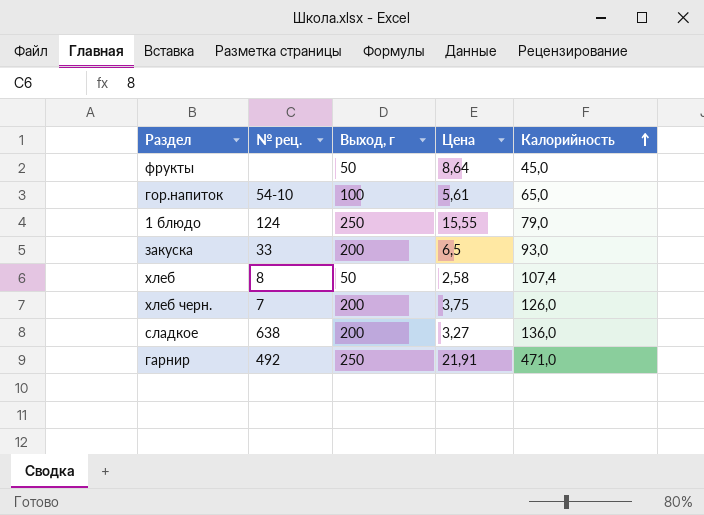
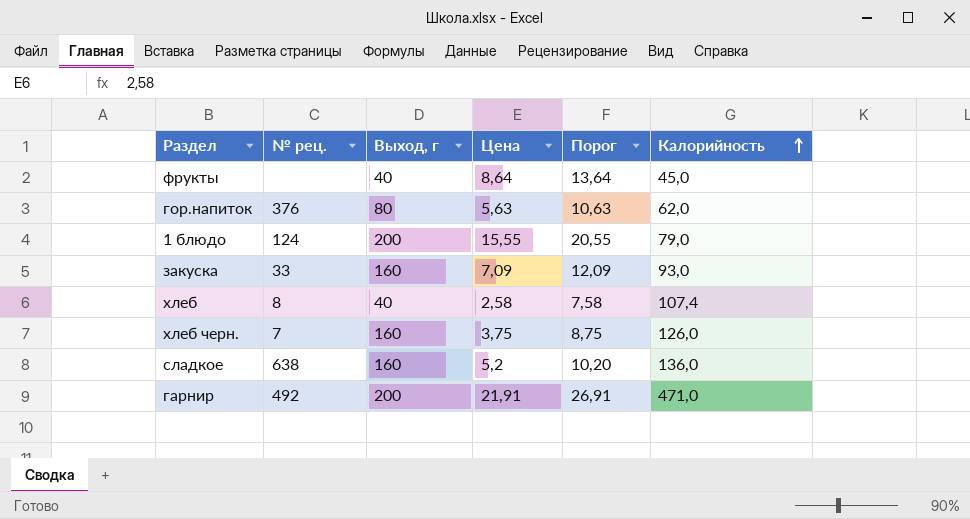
column Порог | formula: none -> [Цена] + 5
фрукты | Выход, г: 50 -> 40
гор.напиток | № рец.: 54-10 -> 376
гор.напиток | Выход, г: 100 -> 80
гор.напиток | Цена: 5,61 -> 5,63
гор.напиток | Калорийность: 65,0 -> 62,0
1 блюдо | Выход, г: 250 -> 200
закуска | Выход, г: 200 -> 160
закуска | Цена: 6,5 -> 7,09
хлеб | Выход, г: 50 -> 40
хлеб черн. | Выход, г: 200 -> 160
сладкое | Выход, г: 200 -> 160
сладкое | Цена: 3,27 -> 5,2
гарнир | Выход, г: 250 -> 200

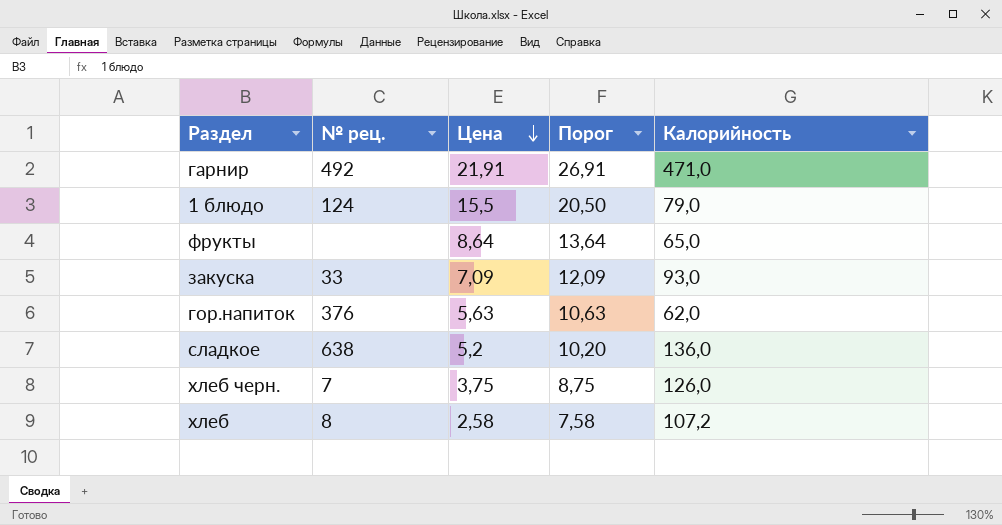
row order: Калорийность ascending -> Цена descending
column Выход, г | position: 3 -> none
1 блюдо | Цена: 15,55 -> 15,5
1 блюдо | Порог: 20,55 -> 20,50
фрукты | Калорийность: 45,0 -> 65,0
хлеб | Калорийность: 107,4 -> 107,2

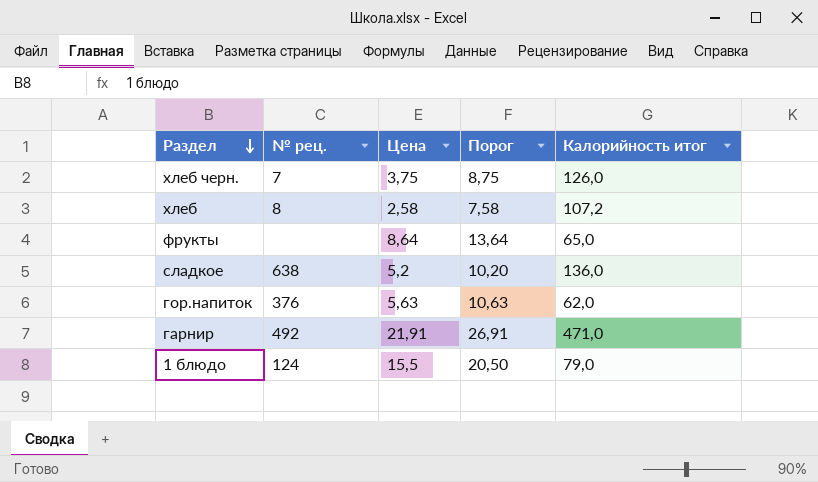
row order: Цена descending -> Раздел descending
column name: Калорийность -> Калорийность итог
row закуска: 33 | 7,09 | 12,09 | 93,0 -> none

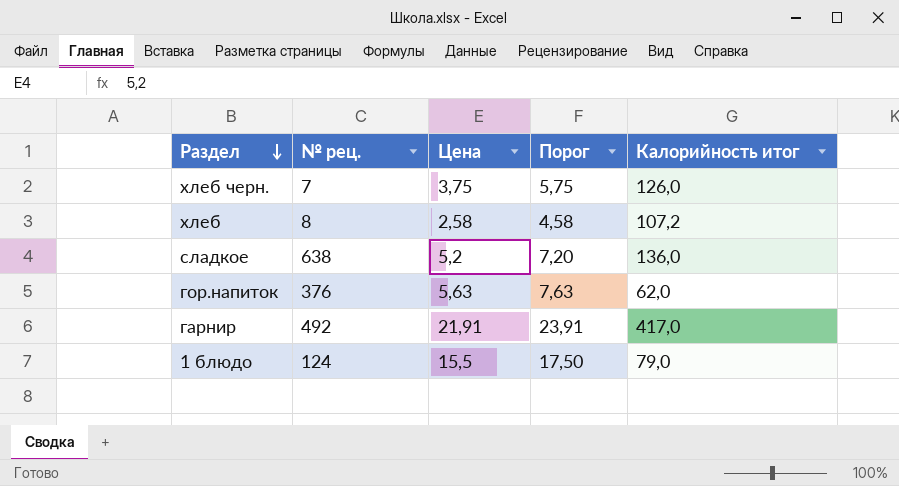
column Порог | formula: [Цена] + 5 -> [Цена] + 2
row фрукты: none | 8,64 | 13,64 | 65,0 -> none
гарнир | Калорийность итог: 471,0 -> 417,0

